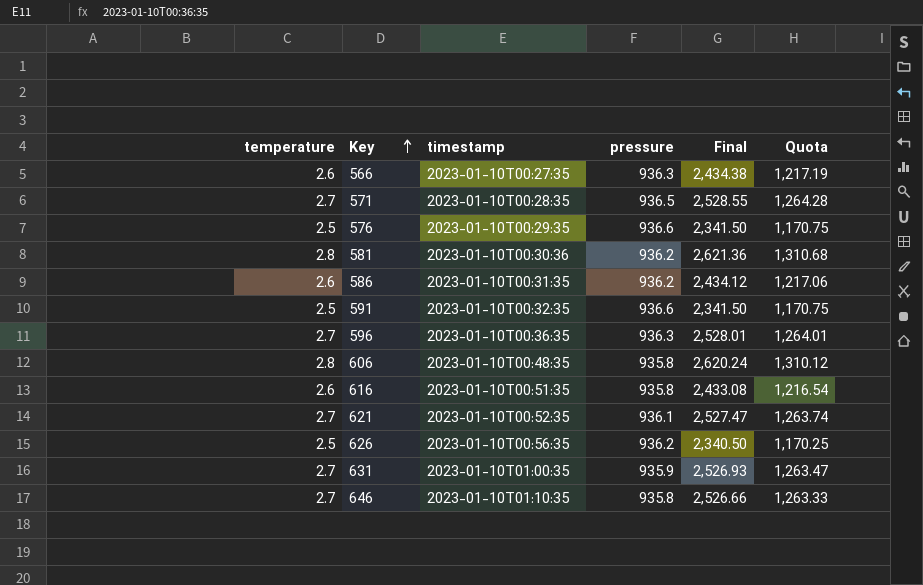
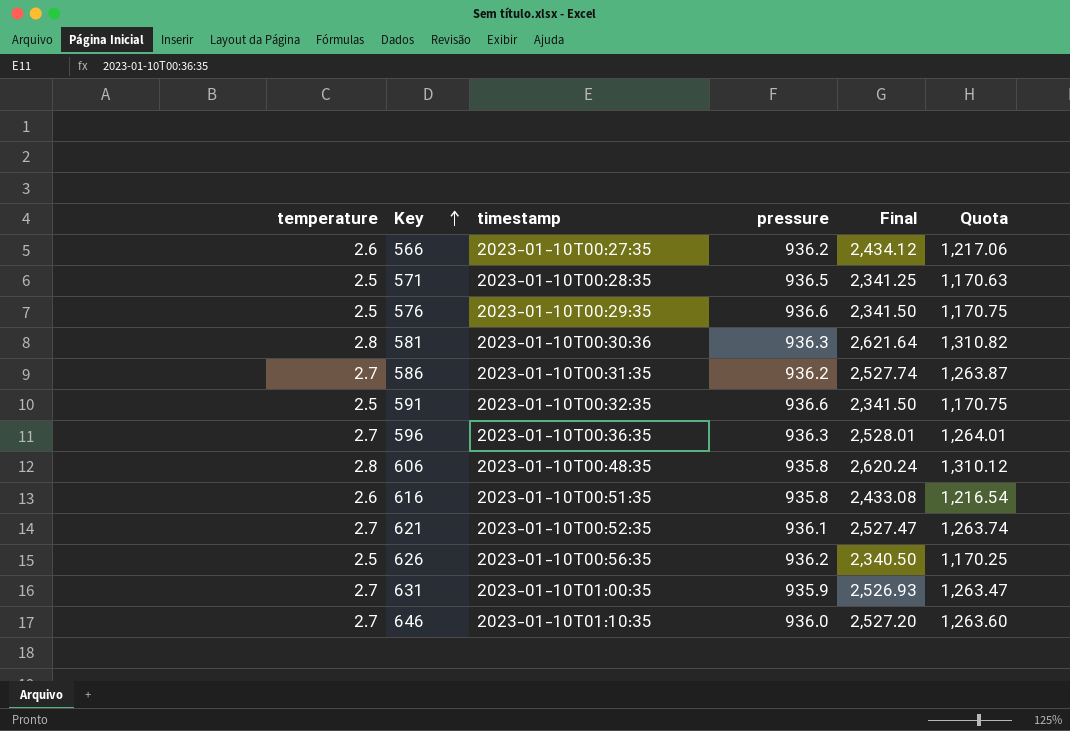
566 | pressure: 936.3 -> 936.2
566 | Final: 2,434.38 -> 2,434.12
566 | Quota: 1,217.19 -> 1,217.06
571 | temperature: 2.7 -> 2.5
571 | Final: 2,528.55 -> 2,341.25
571 | Quota: 1,264.28 -> 1,170.63
581 | pressure: 936.2 -> 936.3
581 | Final: 2,621.36 -> 2,621.64
581 | Quota: 1,310.68 -> 1,310.82
586 | temperature: 2.6 -> 2.7
586 | Final: 2,434.12 -> 2,527.74
586 | Quota: 1,217.06 -> 1,263.87
646 | pressure: 935.8 -> 936.0
646 | Final: 2,526.66 -> 2,527.20
646 | Quota: 1,263.33 -> 1,263.60

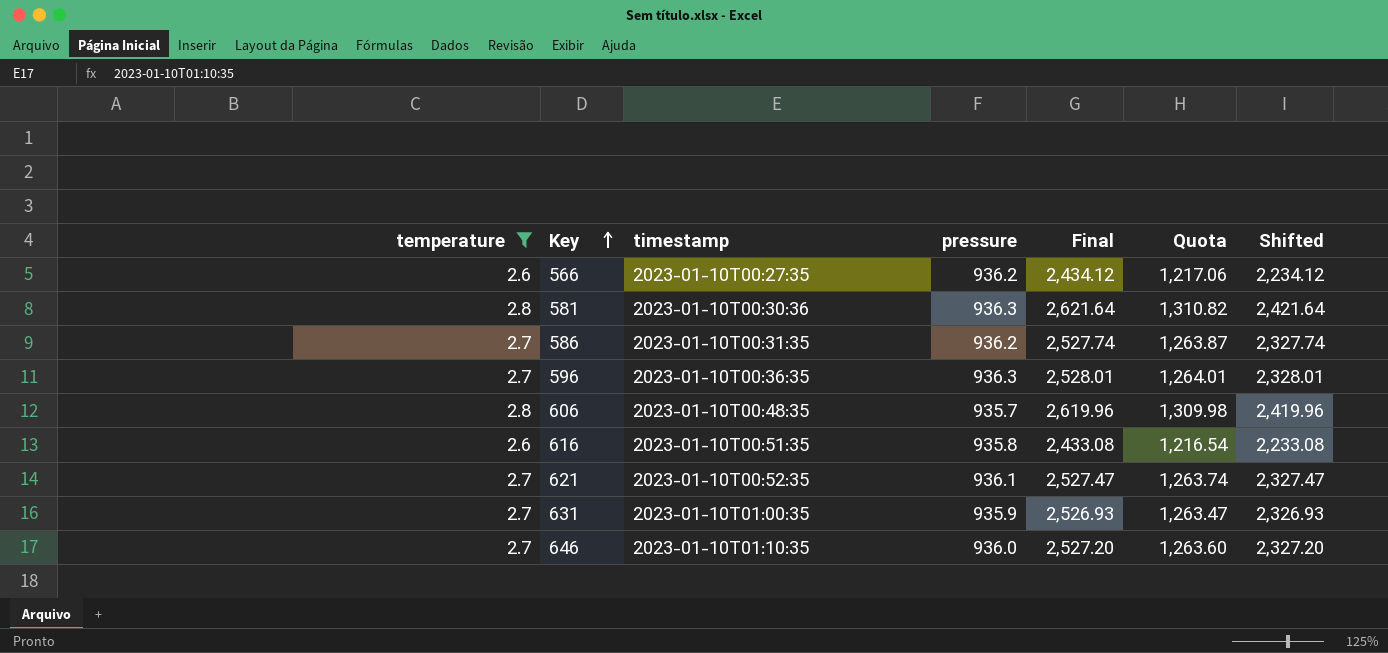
filter: none -> temperature != 2.5
column Shifted | formula: none -> [Final] - 200
606 | pressure: 935.8 -> 935.7
606 | Final: 2,620.24 -> 2,619.96
606 | Quota: 1,310.12 -> 1,309.98

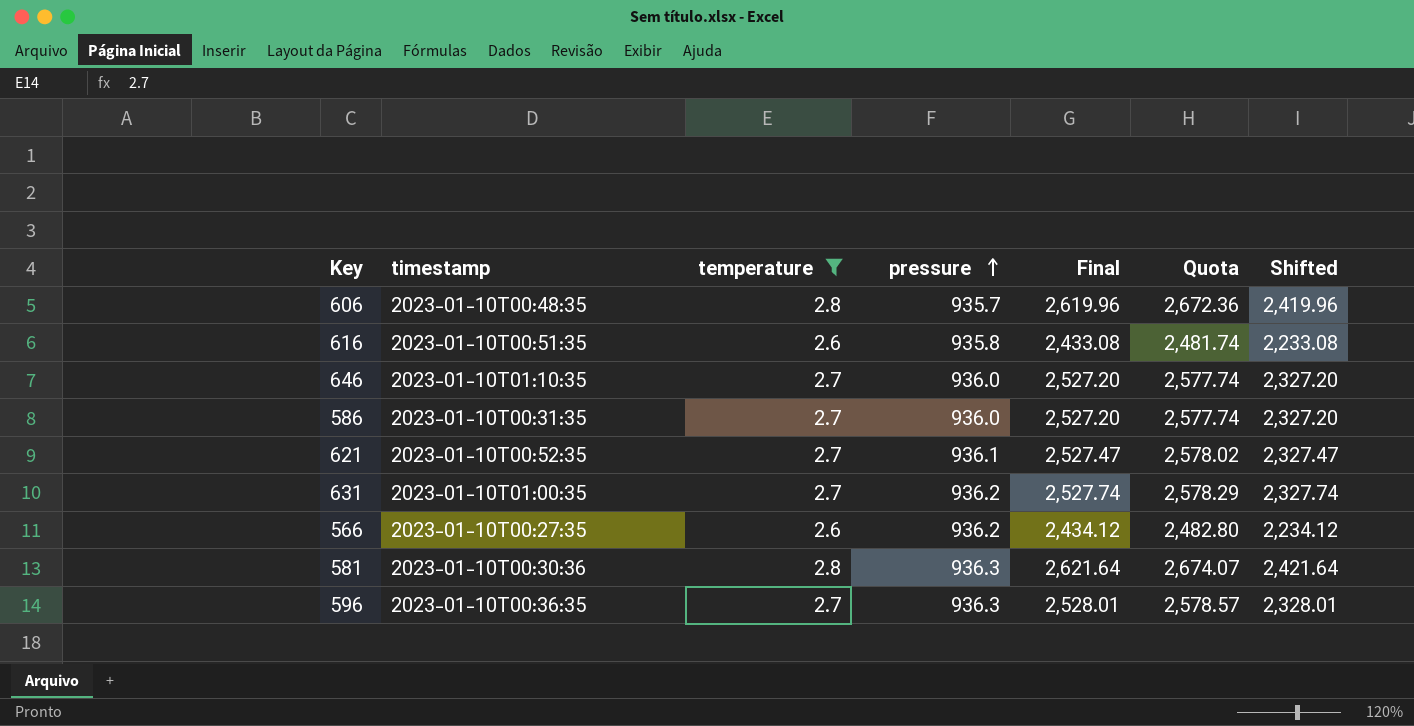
row order: Key ascending -> pressure ascending
column temperature | position: 1 -> 3
column Quota | formula: [Final] * 0.5 -> [Final] * 1.02
586 | pressure: 936.2 -> 936.0
586 | Final: 2,527.74 -> 2,527.20
586 | Shifted: 2,327.74 -> 2,327.20
631 | pressure: 935.9 -> 936.2
631 | Final: 2,526.93 -> 2,527.74
631 | Shifted: 2,326.93 -> 2,327.74

